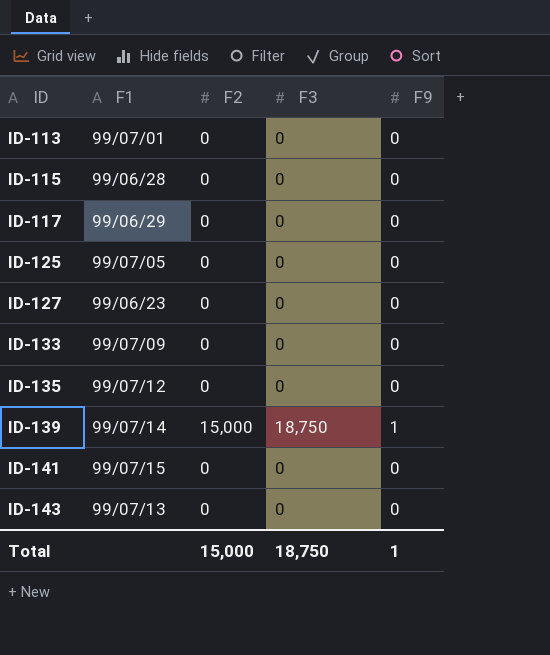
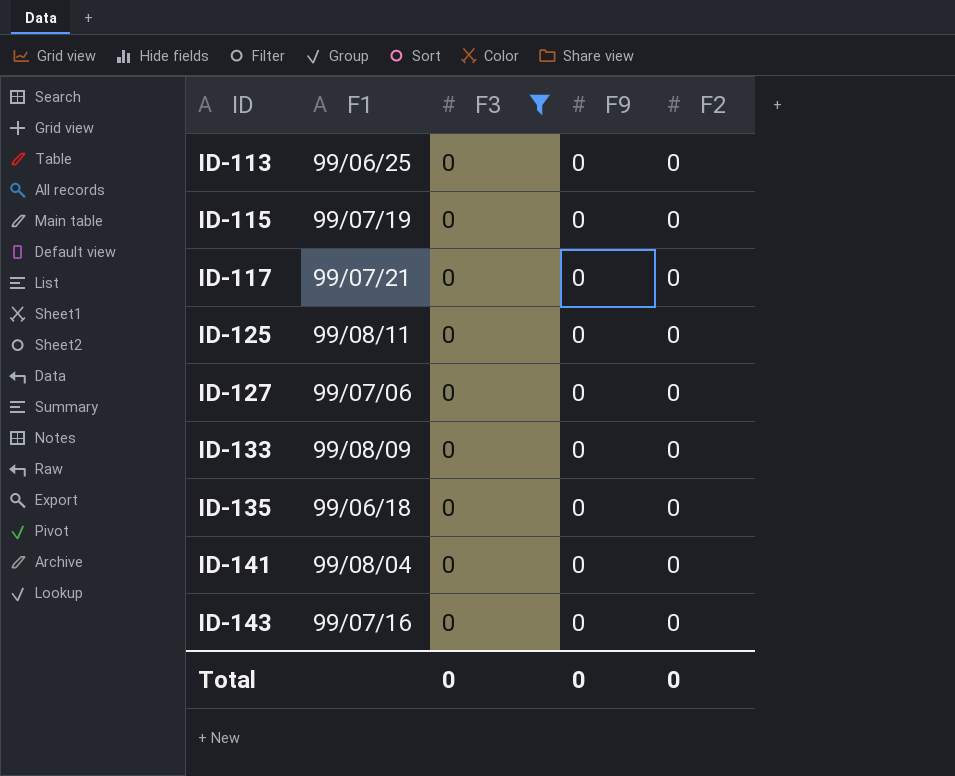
filter: none -> F3 = 0
column F2 | position: 3 -> 5
ID-113 | F1: 99/07/01 -> 99/06/25
ID-115 | F1: 99/06/28 -> 99/07/19
ID-117 | F1: 99/06/29 -> 99/07/21
ID-125 | F1: 99/07/05 -> 99/08/11
ID-127 | F1: 99/06/23 -> 99/07/06
ID-133 | F1: 99/07/09 -> 99/08/09
ID-135 | F1: 99/07/12 -> 99/06/18
ID-141 | F1: 99/07/15 -> 99/08/04
ID-143 | F1: 99/07/13 -> 99/07/16
Total | F3: 18,750 -> 0
Total | F9: 1 -> 0
Total | F2: 15,000 -> 0

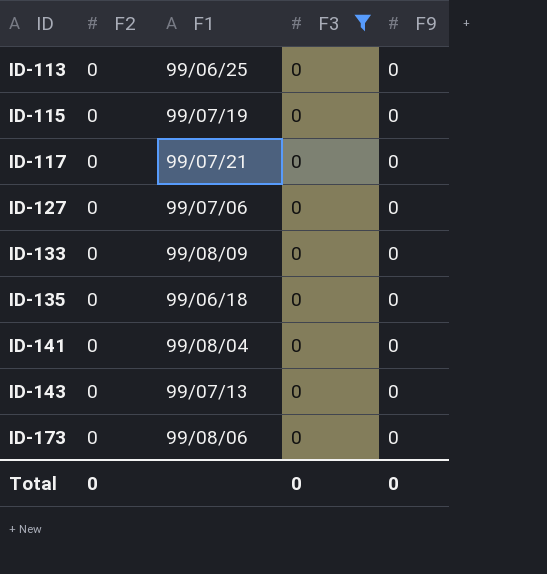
column F2 | position: 5 -> 2
row ID-125: 99/08/11 | 0 | 0 | 0 -> none
ID-143 | F1: 99/07/16 -> 99/07/13
row ID-173: none -> 0 | 99/08/06 | 0 | 0

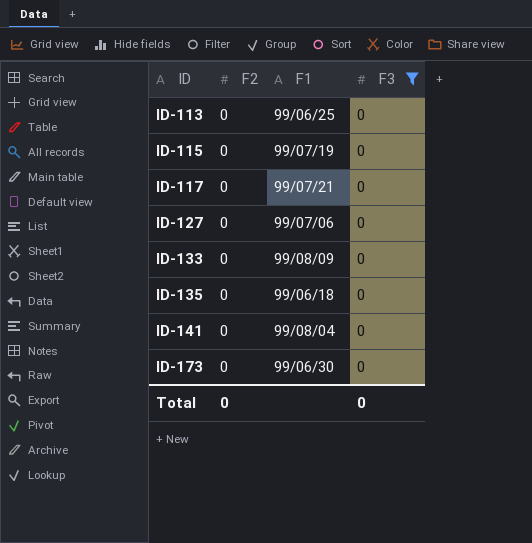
column F9 | position: 5 -> none
row ID-143: 0 | 99/07/13 | 0 | 0 -> none
ID-173 | F1: 99/08/06 -> 99/06/30

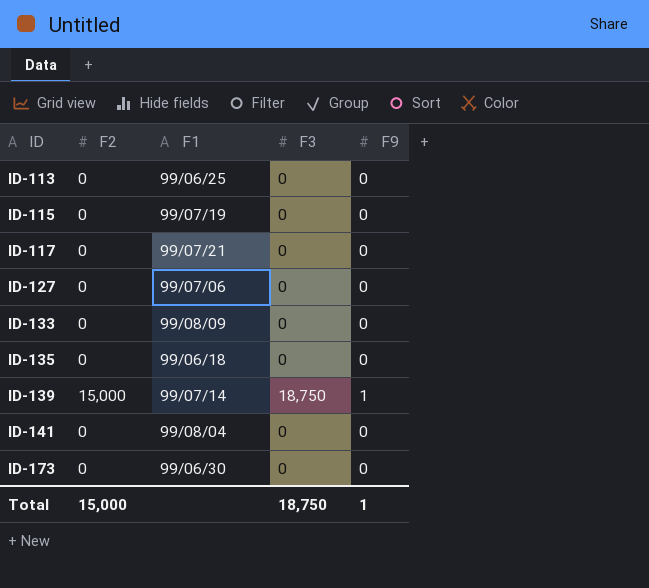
filter: F3 = 0 -> none
column F9 | position: none -> 5
Total | F2: 0 -> 15,000
Total | F3: 0 -> 18,750

